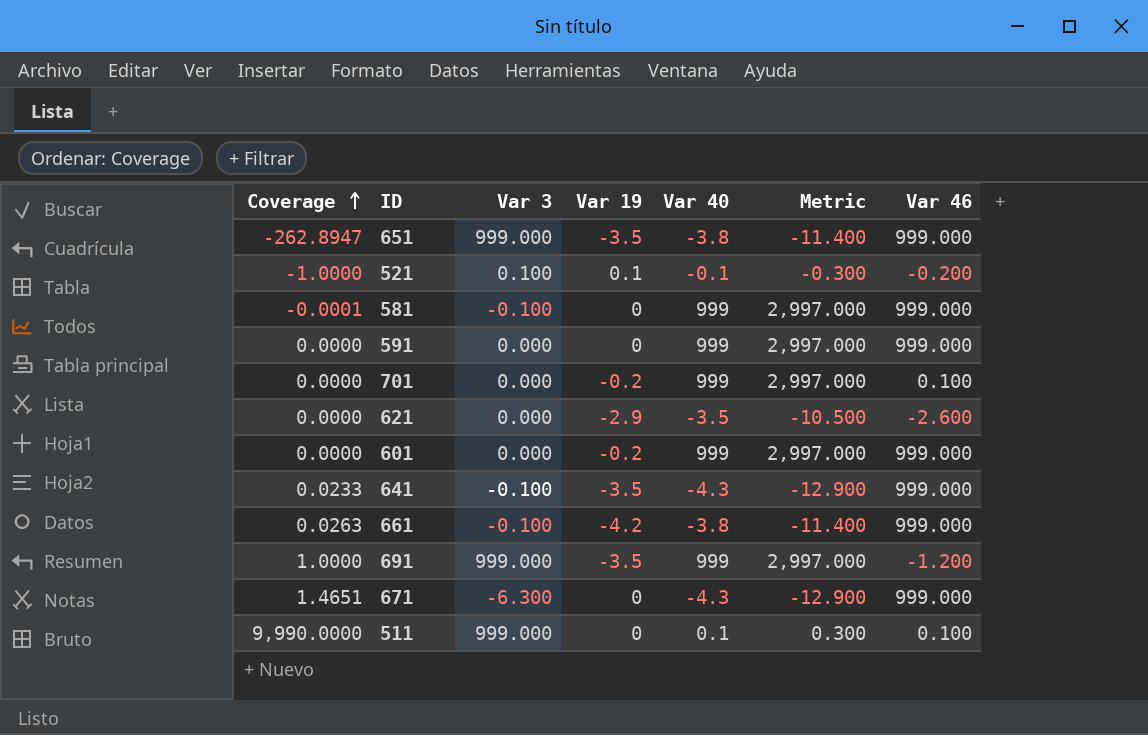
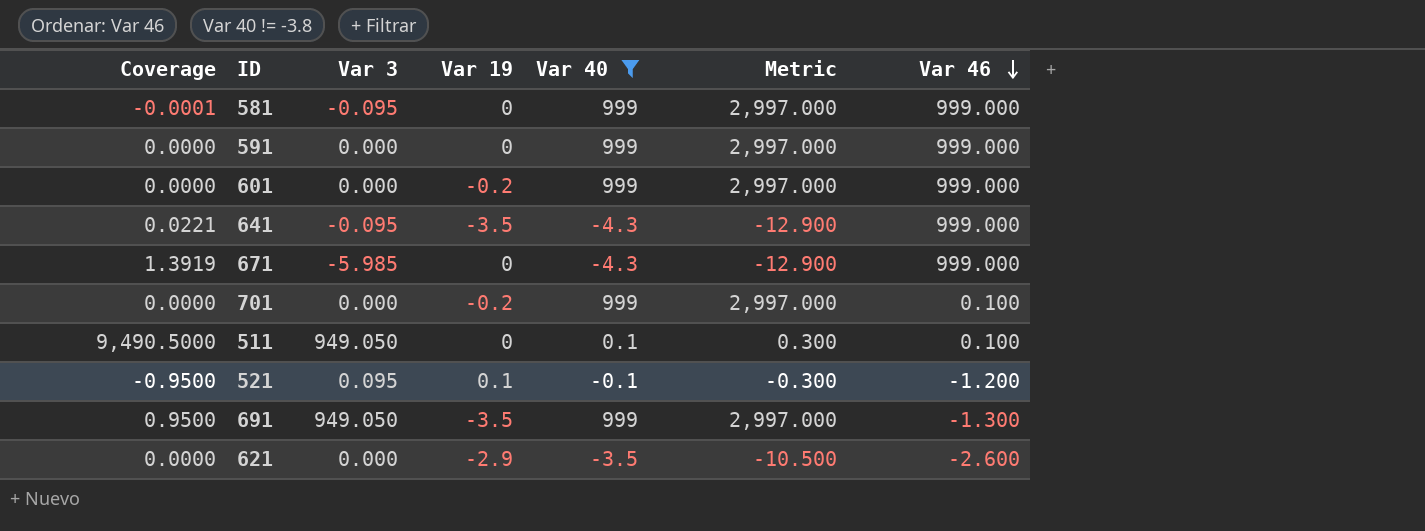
filter: none -> Var 40 != -3.8
row order: Coverage ascending -> Var 46 descending
581 | Var 3: -0.100 -> -0.095
641 | Coverage: 0.0233 -> 0.0221
641 | Var 3: -0.100 -> -0.095
671 | Coverage: 1.4651 -> 1.3919
671 | Var 3: -6.300 -> -5.985
511 | Coverage: 9,990.0000 -> 9,490.5000
511 | Var 3: 999.000 -> 949.050
521 | Coverage: -1.0000 -> -0.9500
521 | Var 3: 0.100 -> 0.095
521 | Var 46: -0.200 -> -1.200
691 | Coverage: 1.0000 -> 0.9500
691 | Var 3: 999.000 -> 949.050
691 | Var 46: -1.200 -> -1.300

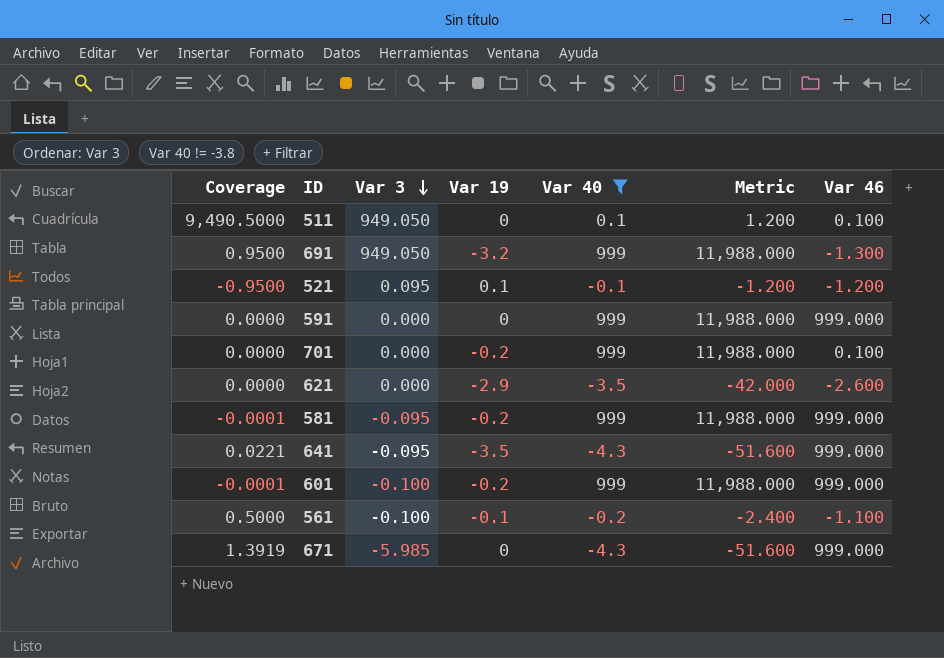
row order: Var 46 descending -> Var 3 descending
column Metric | formula: [Var 40] * 3 -> [Var 40] * 12
691 | Var 19: -3.5 -> -3.2
581 | Var 19: 0 -> -0.2
601 | Coverage: 0.0000 -> -0.0001
601 | Var 3: 0.000 -> -0.100
row 561: none -> 0.5000 | -0.100 | -0.1 | -0.2 | -2.400 | -1.100

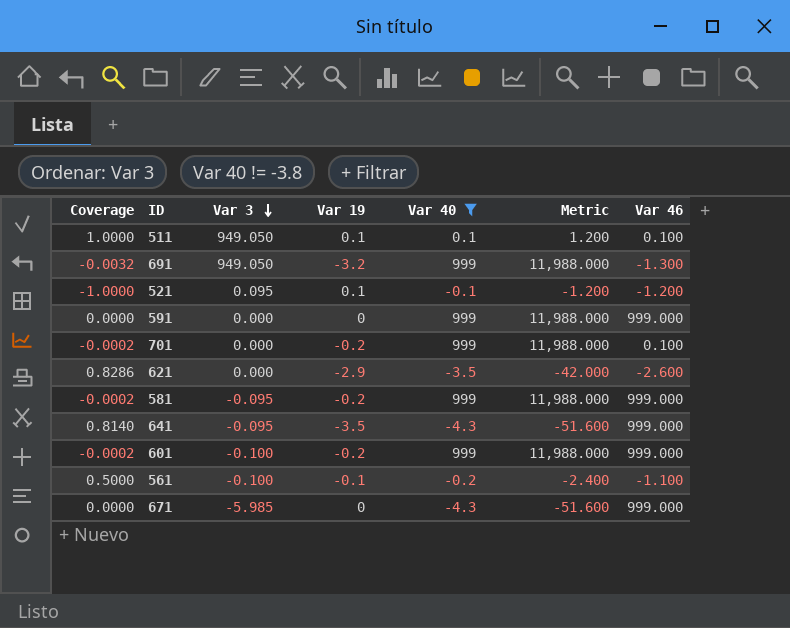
column Coverage | formula: [Var 3] / [Var 40] -> [Var 19] / [Var 40]
511 | Var 19: 0 -> 0.1

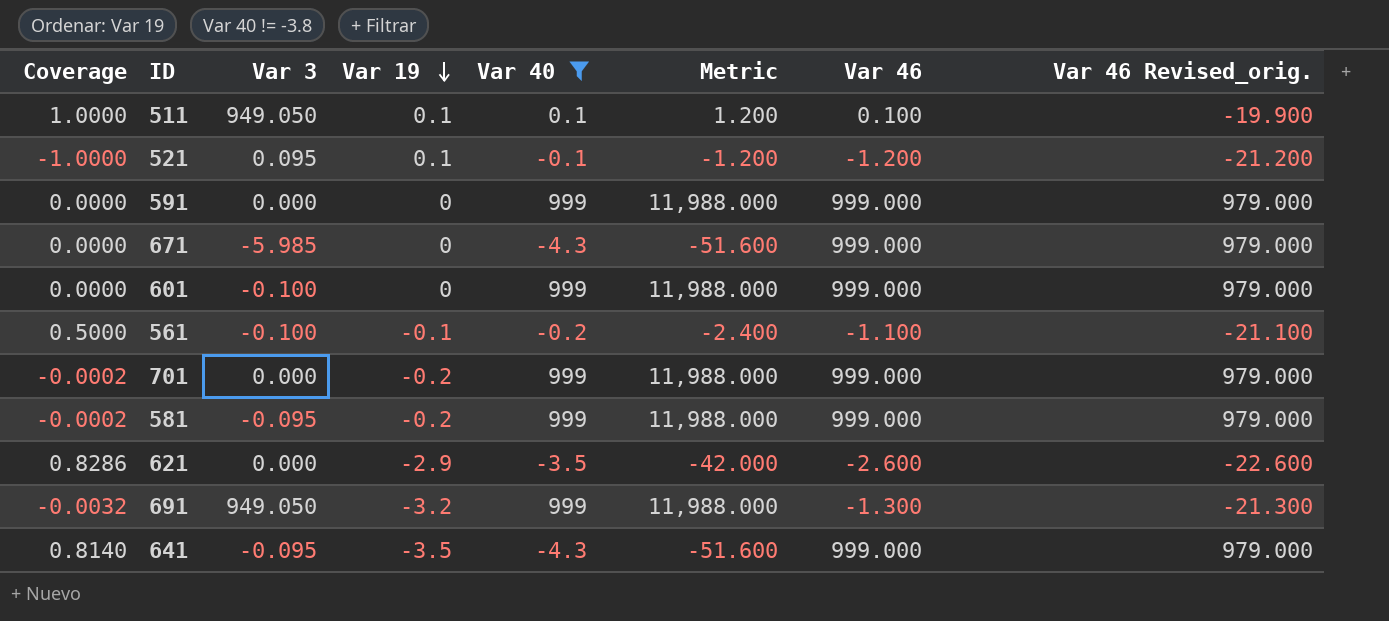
row order: Var 3 descending -> Var 19 descending
column Var 46 Revised_orig. | formula: none -> [Var 46] - 20
601 | Coverage: -0.0002 -> 0.0000
601 | Var 19: -0.2 -> 0
701 | Var 46: 0.100 -> 999.000

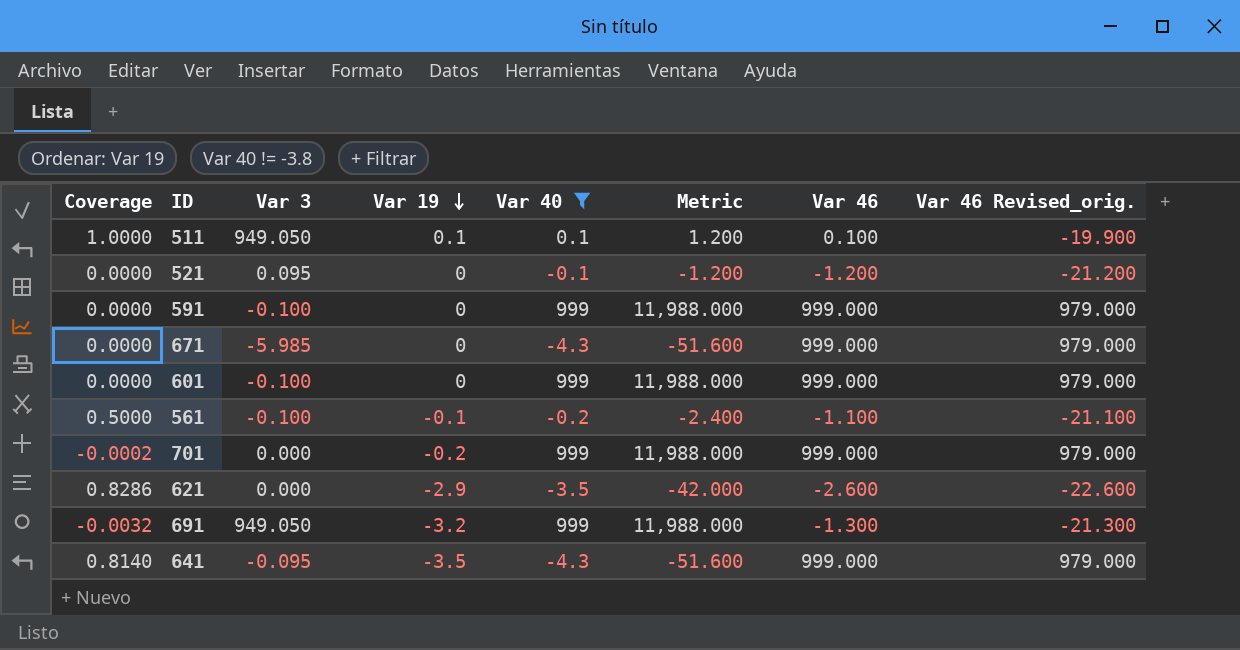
row 581: -0.0002 | -0.095 | -0.2 | 999 | 11,988.000 | 999.000 | 979.000 -> none
521 | Coverage: -1.0000 -> 0.0000
521 | Var 19: 0.1 -> 0
591 | Var 3: 0.000 -> -0.100

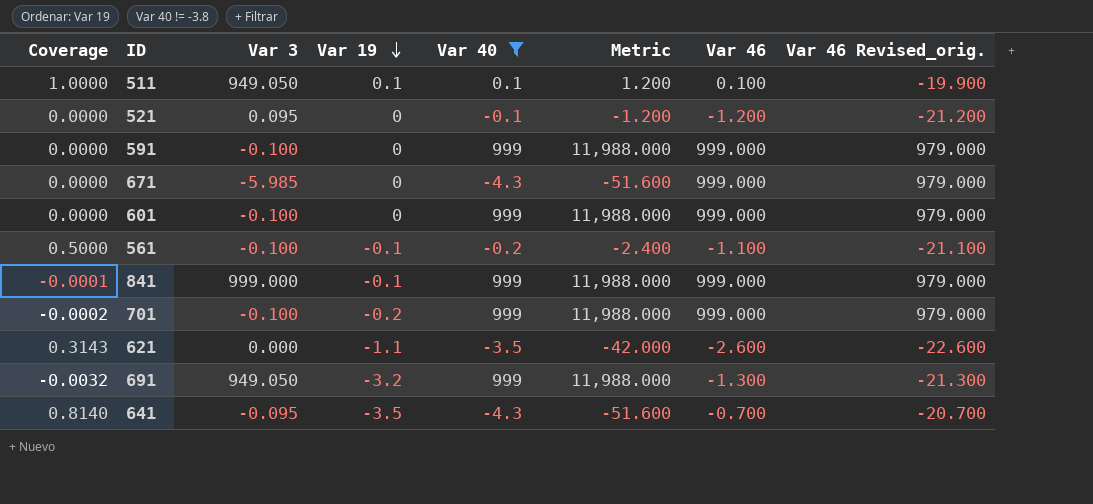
row 841: none -> -0.0001 | 999.000 | -0.1 | 999 | 11,988.000 | 999.000 | 979.000
701 | Var 3: 0.000 -> -0.100
621 | Coverage: 0.8286 -> 0.3143
621 | Var 19: -2.9 -> -1.1
641 | Var 46: 999.000 -> -0.700
641 | Var 46 Revised_orig.: 979.000 -> -20.700

